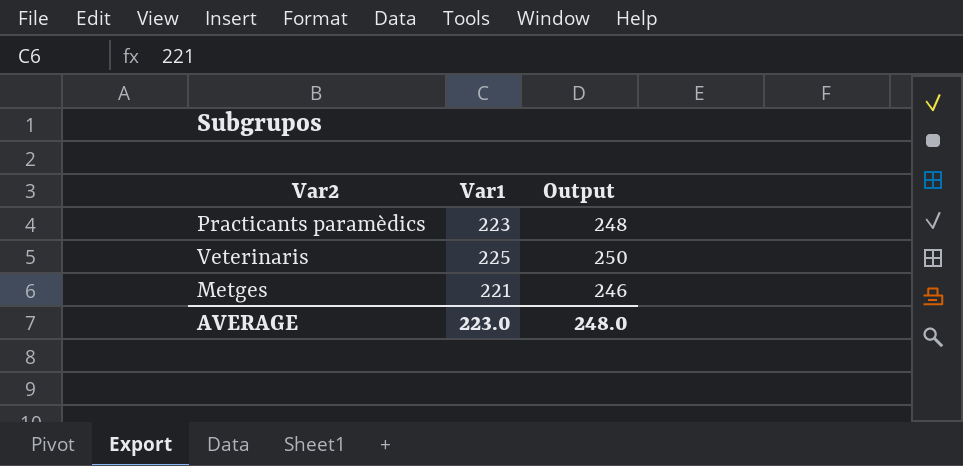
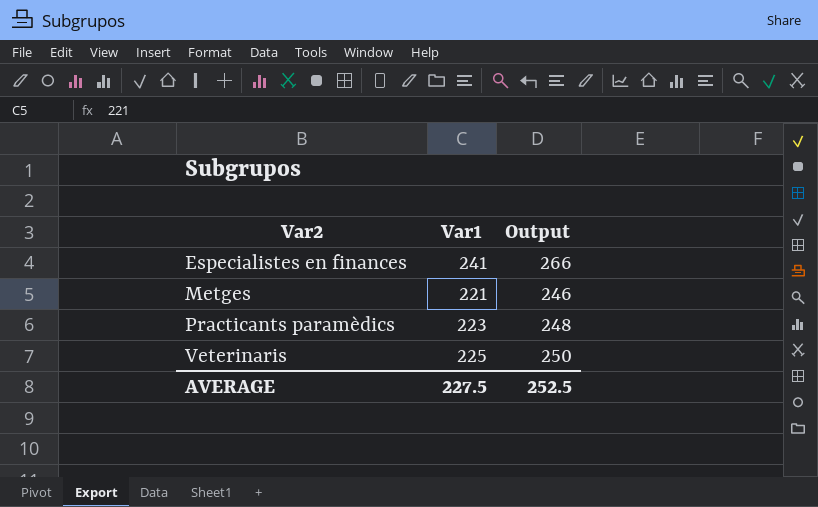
row order: none -> Var2 ascending
row Especialistes en finances: none -> 241 | 266
AVERAGE | Var1: 223.0 -> 227.5
AVERAGE | Output: 248.0 -> 252.5

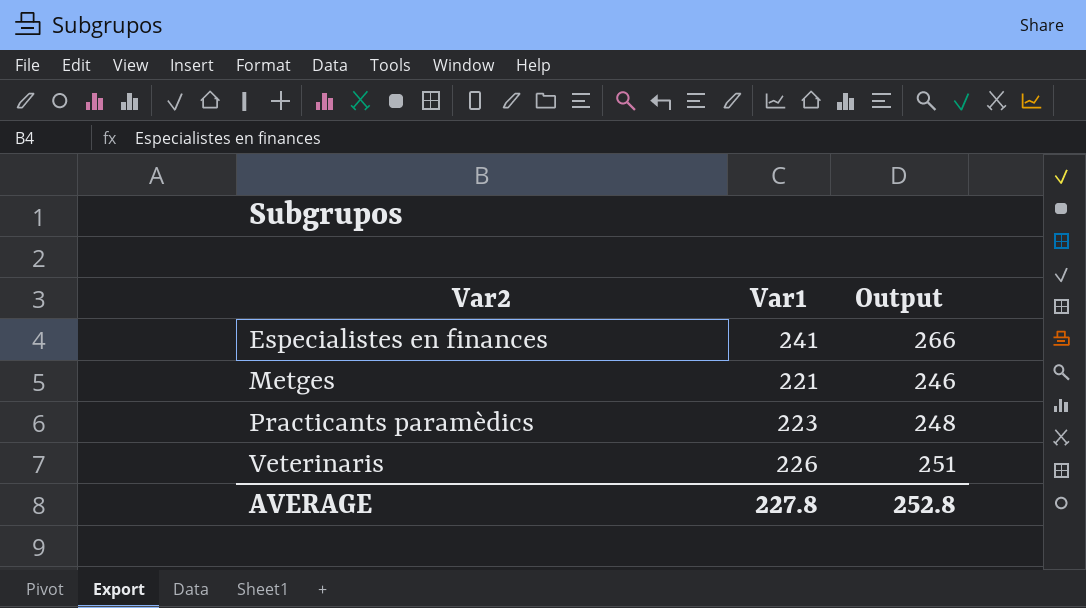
Veterinaris | Var1: 225 -> 226
Veterinaris | Output: 250 -> 251
AVERAGE | Var1: 227.5 -> 227.8
AVERAGE | Output: 252.5 -> 252.8

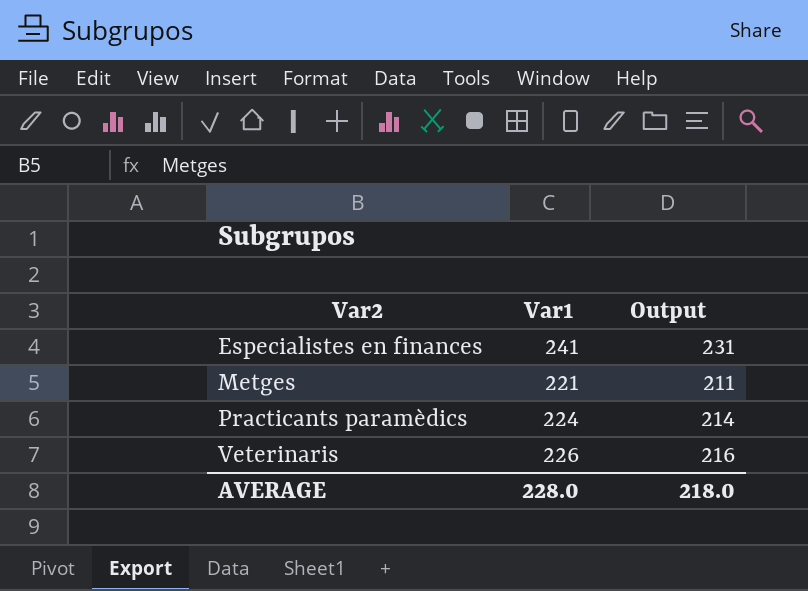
column Output | formula: [Var1] + 25 -> [Var1] - 10
Practicants paramèdics | Var1: 223 -> 224
AVERAGE | Var1: 227.8 -> 228.0
AVERAGE | Output: 252.8 -> 218.0

